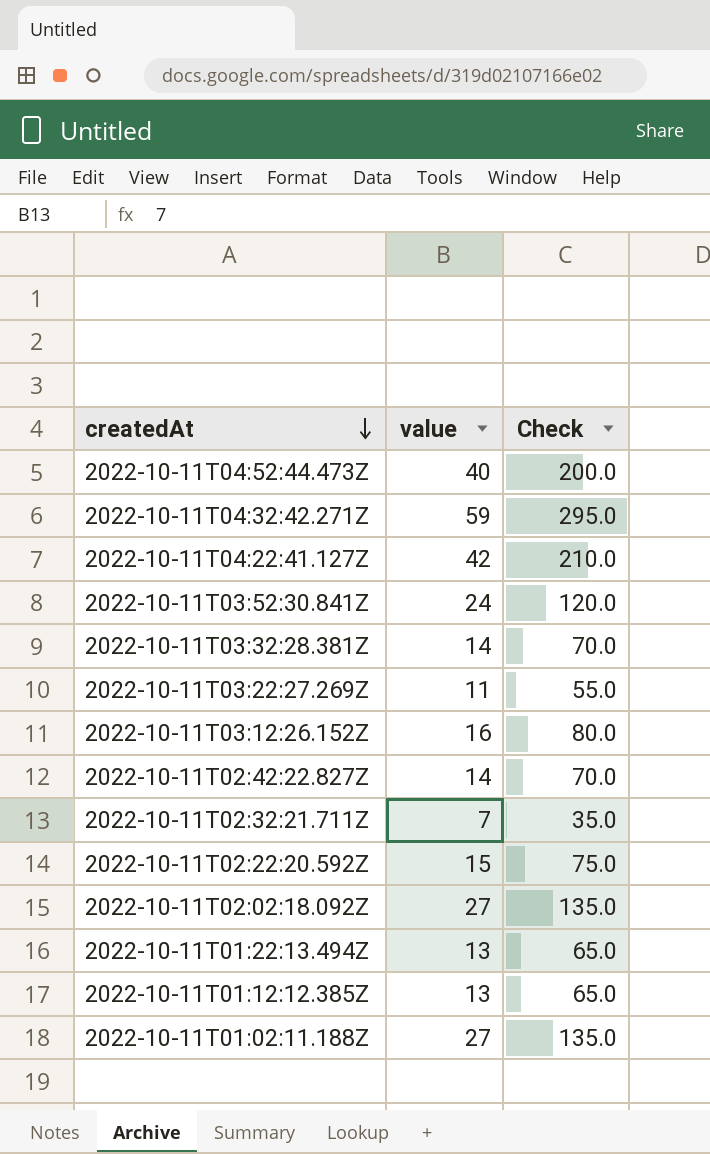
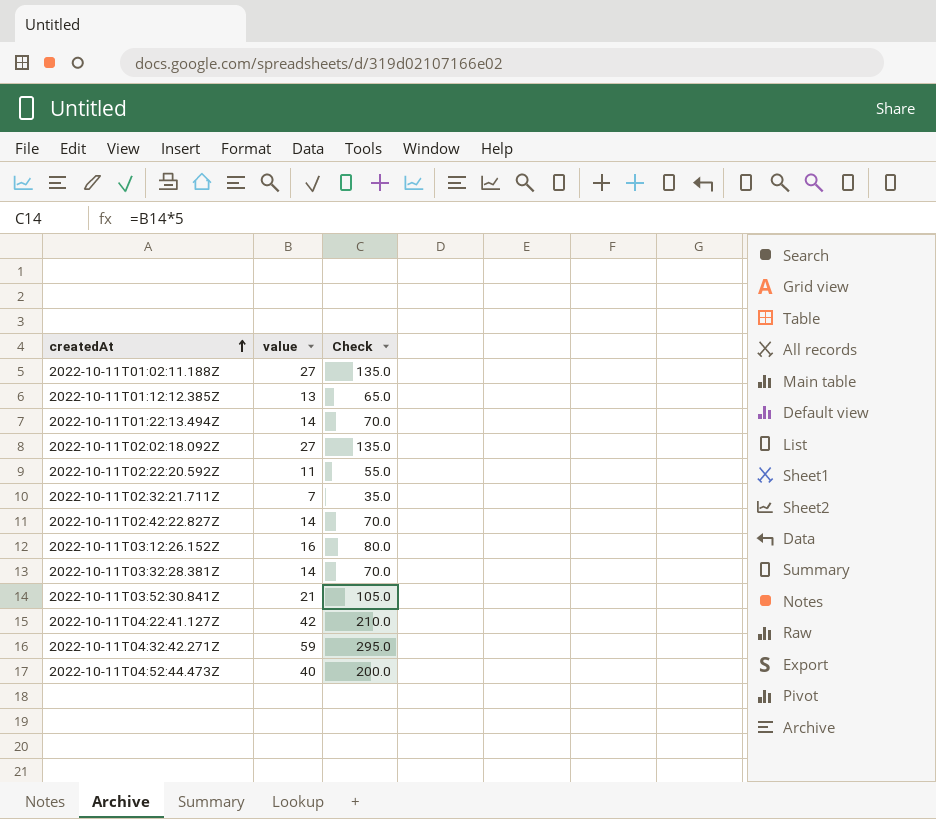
row order: createdAt descending -> createdAt ascending
row 2022-10-11T03:22:27.269Z: 11 | 55.0 -> none
2022-10-11T01:22:13.494Z | value: 13 -> 14
2022-10-11T01:22:13.494Z | Check: 65.0 -> 70.0
2022-10-11T02:22:20.592Z | value: 15 -> 11
2022-10-11T02:22:20.592Z | Check: 75.0 -> 55.0
2022-10-11T03:52:30.841Z | value: 24 -> 21
2022-10-11T03:52:30.841Z | Check: 120.0 -> 105.0

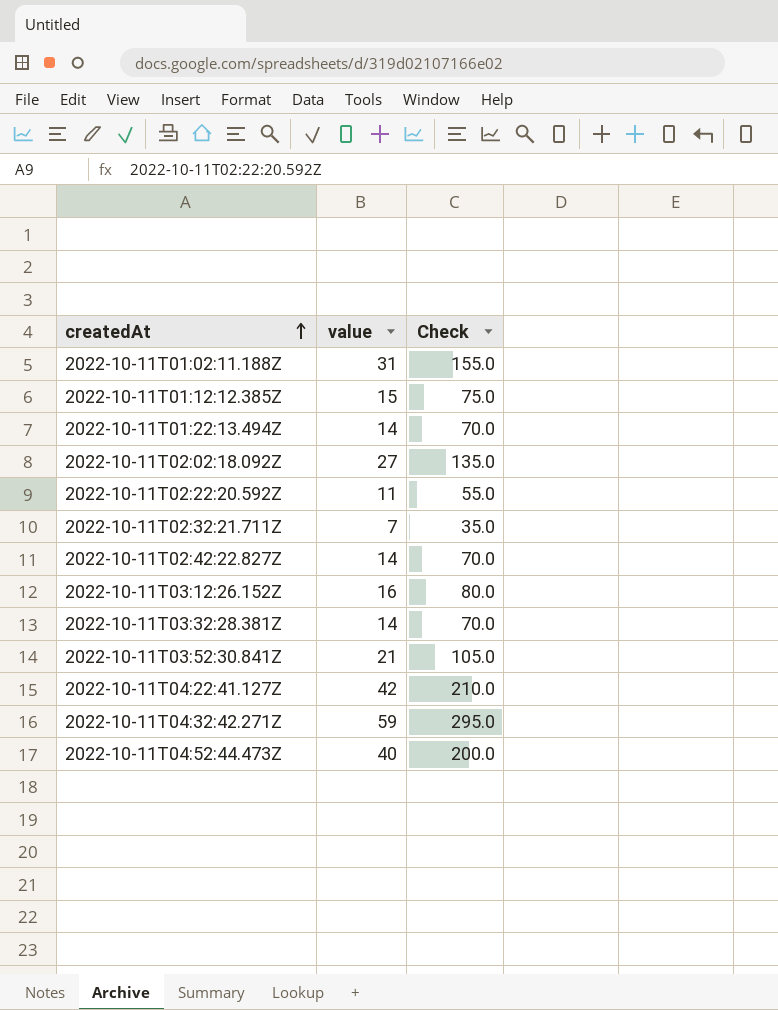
2022-10-11T01:02:11.188Z | value: 27 -> 31
2022-10-11T01:02:11.188Z | Check: 135.0 -> 155.0
2022-10-11T01:12:12.385Z | value: 13 -> 15
2022-10-11T01:12:12.385Z | Check: 65.0 -> 75.0

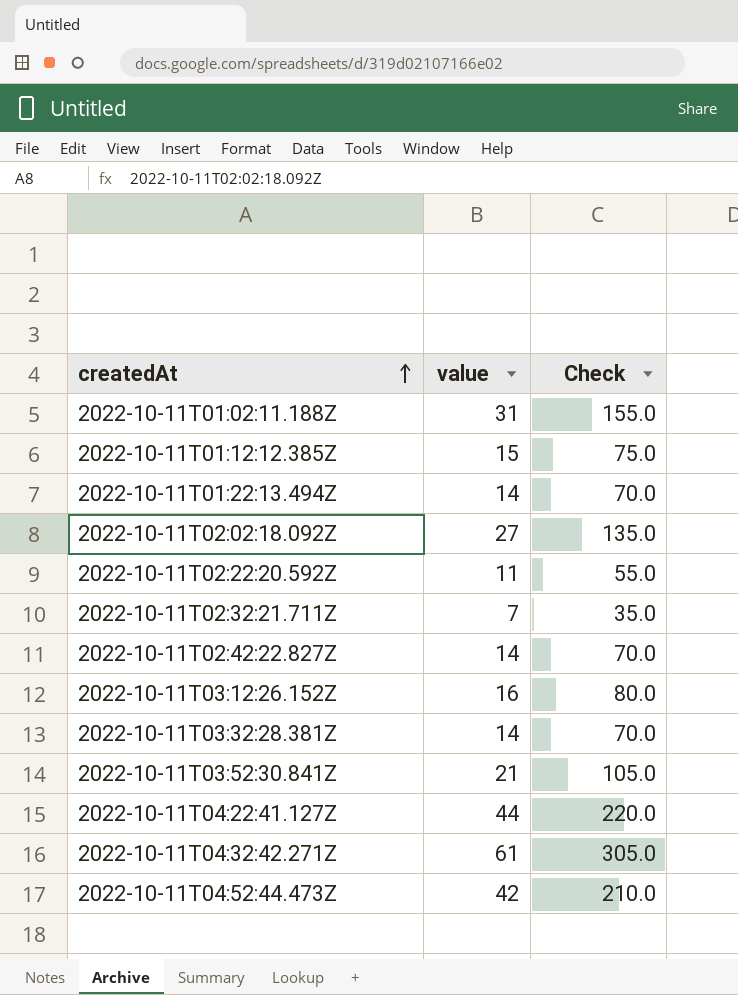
2022-10-11T04:22:41.127Z | value: 42 -> 44
2022-10-11T04:22:41.127Z | Check: 210.0 -> 220.0
2022-10-11T04:32:42.271Z | value: 59 -> 61
2022-10-11T04:32:42.271Z | Check: 295.0 -> 305.0
2022-10-11T04:52:44.473Z | value: 40 -> 42
2022-10-11T04:52:44.473Z | Check: 200.0 -> 210.0

